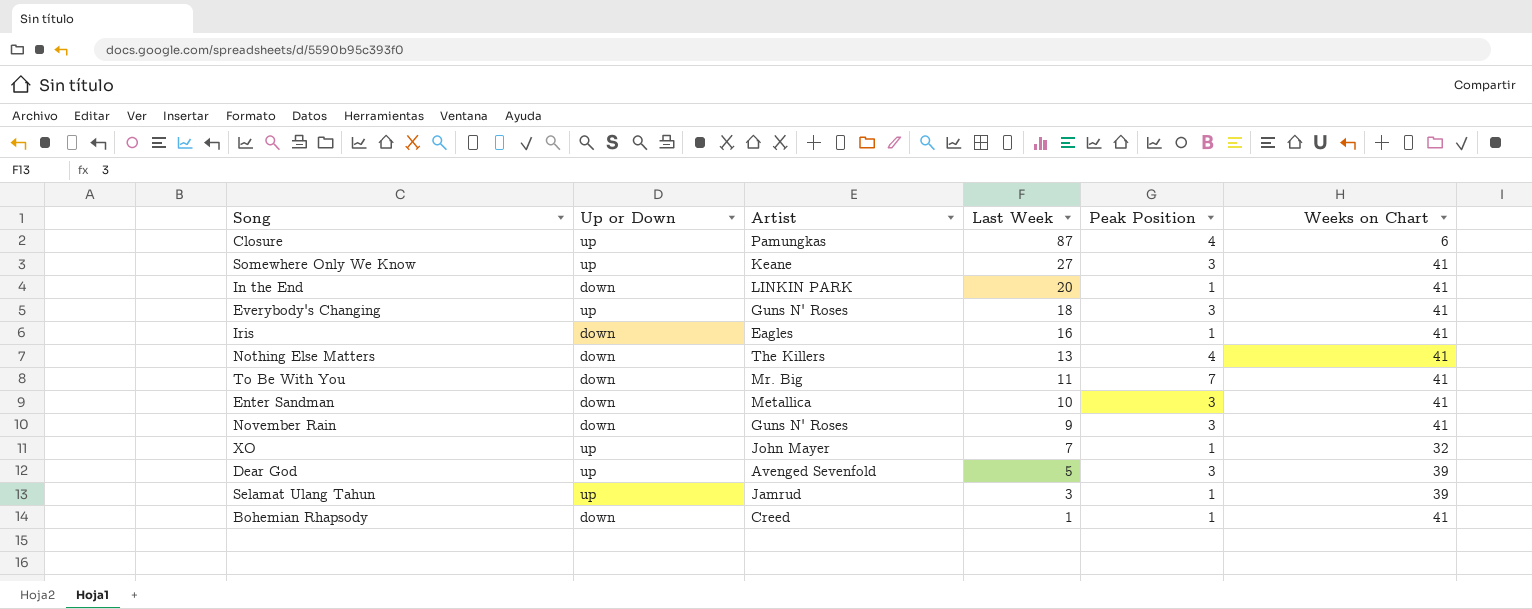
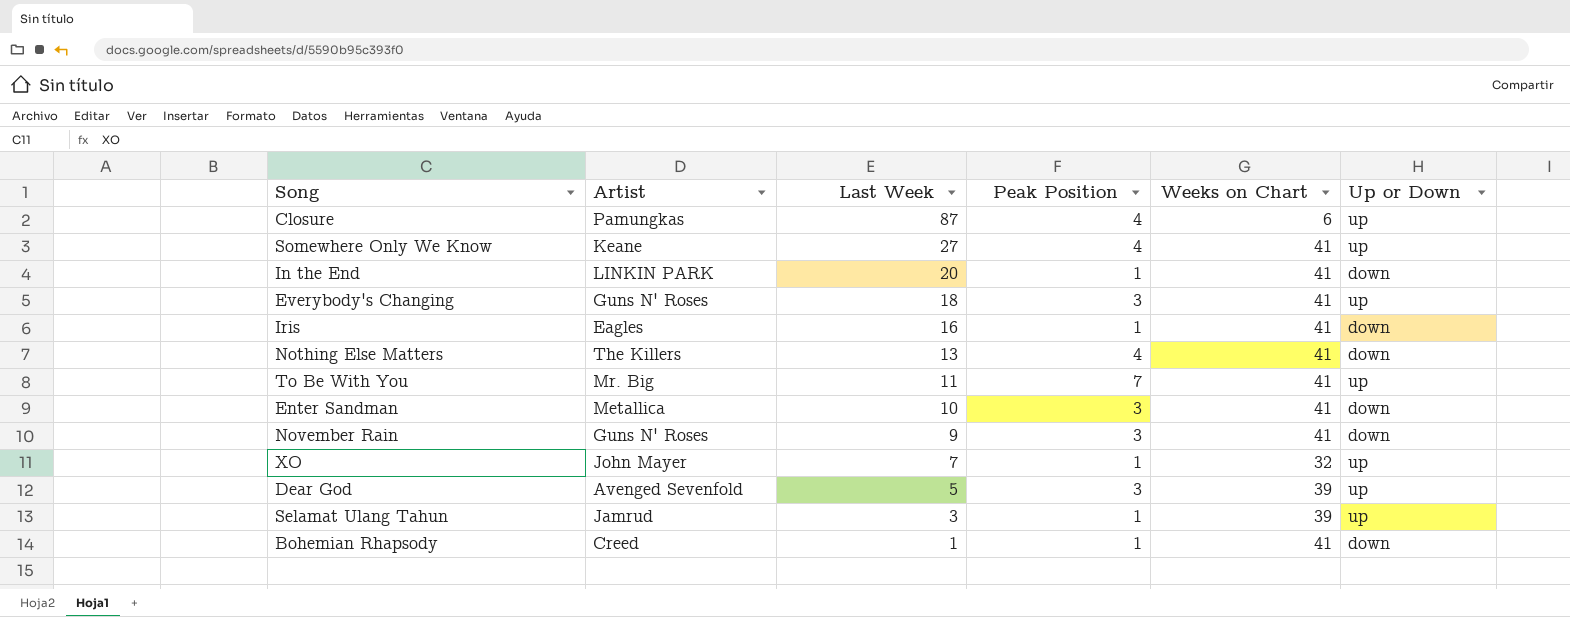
column Up or Down | position: 2 -> 6
Somewhere Only We Know | Peak Position: 3 -> 4
To Be With You | Up or Down: down -> up

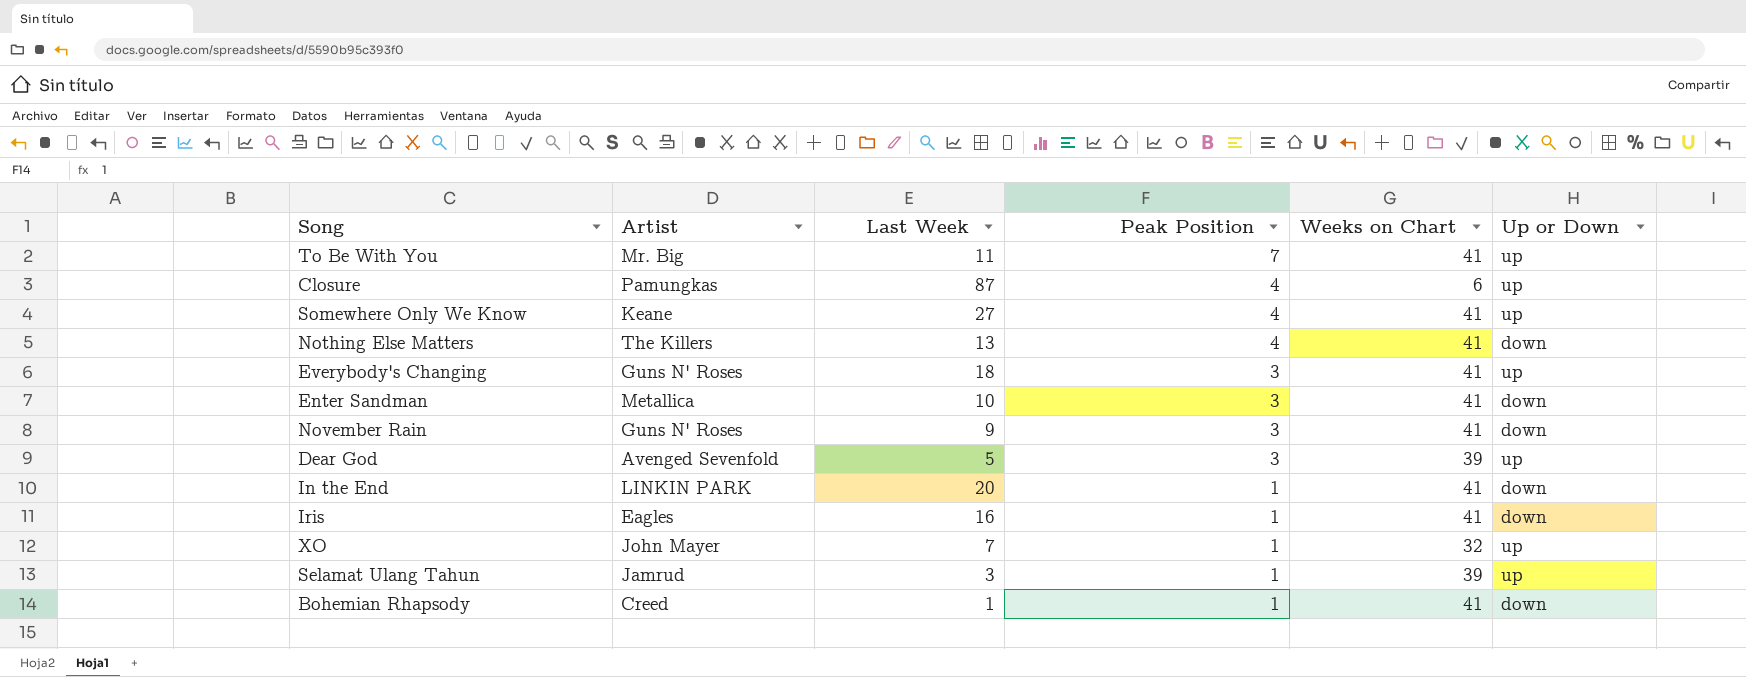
row order: Last Week descending -> Peak Position descending

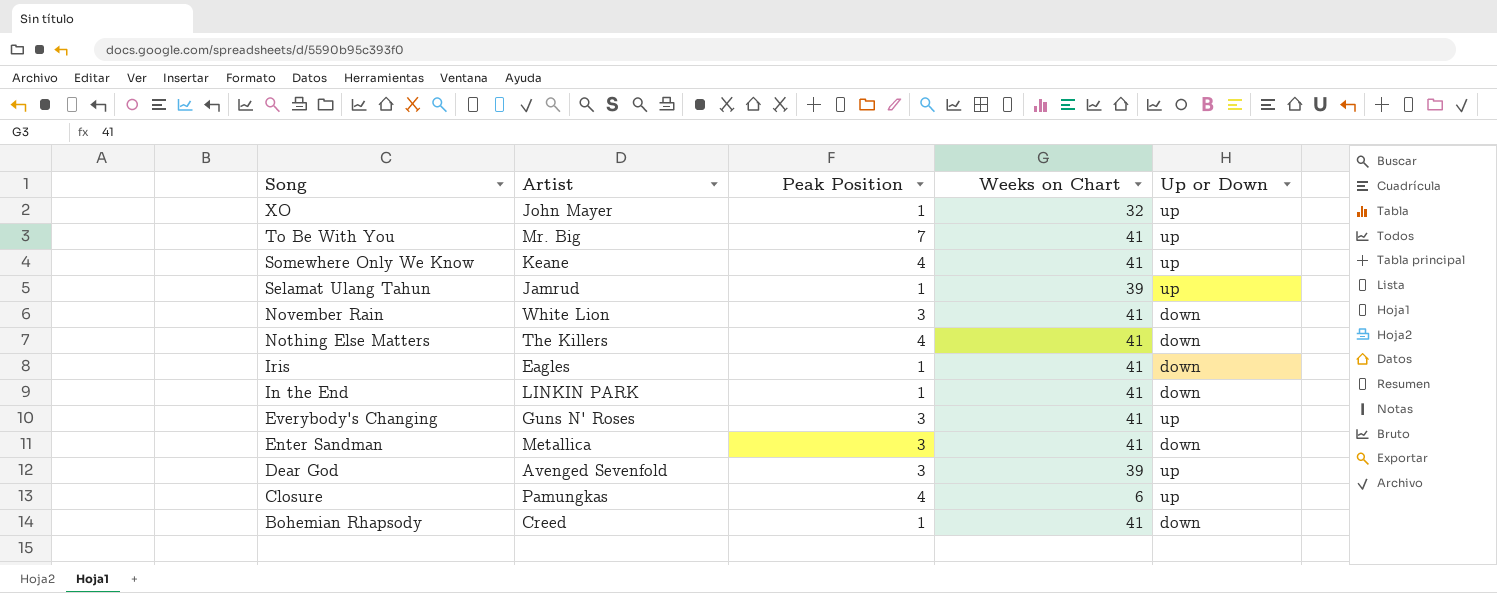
row order: Peak Position descending -> Song descending
column Last Week | position: 3 -> none
November Rain | Artist: Guns N' Roses -> White Lion

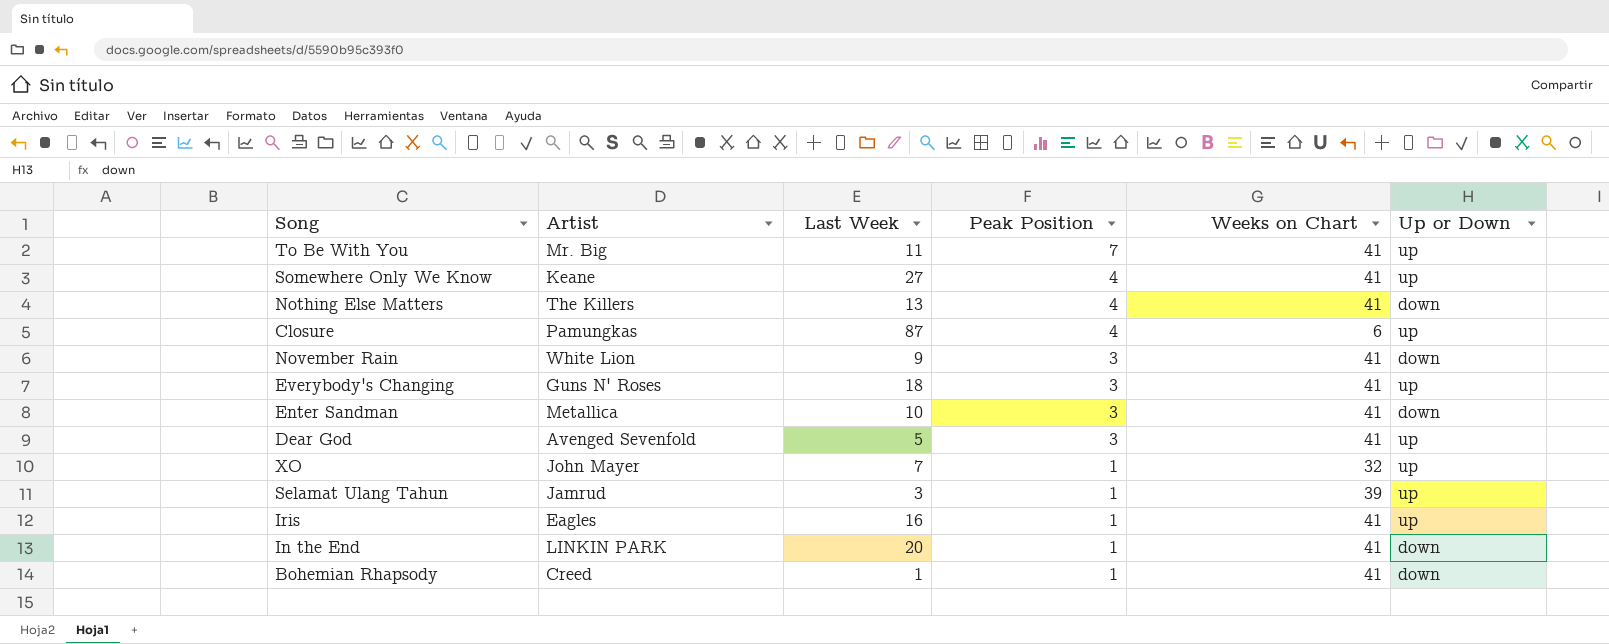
row order: Song descending -> Peak Position descending
column Last Week | position: none -> 3
Dear God | Weeks on Chart: 39 -> 41
Iris | Up or Down: down -> up

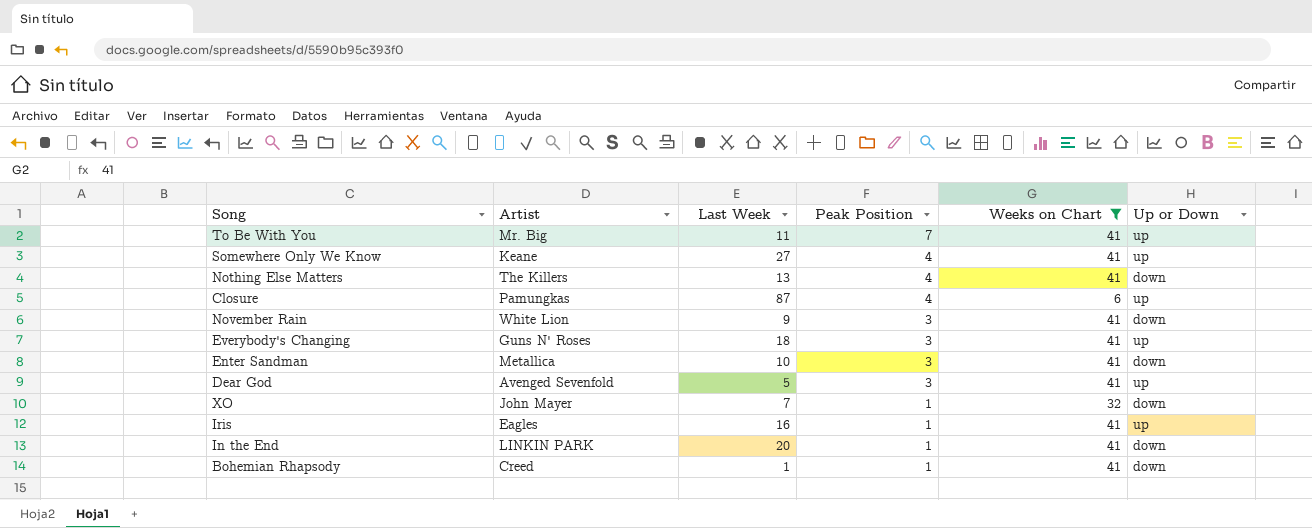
filter: none -> Weeks on Chart != 39
XO | Up or Down: up -> down

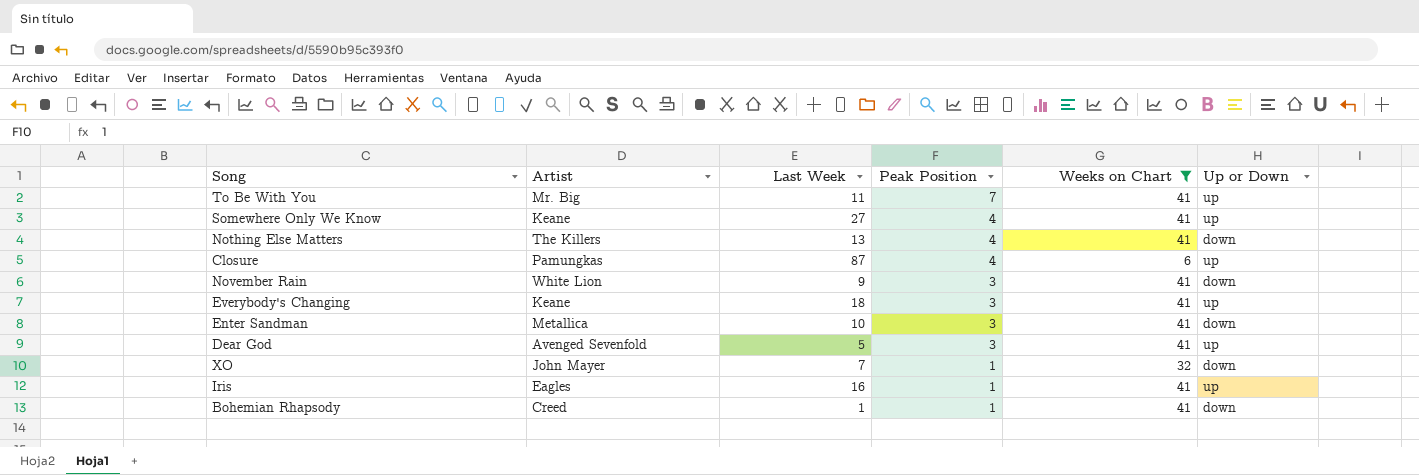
row In the End: LINKIN PARK | 20 | 1 | 41 | down -> none
Everybody's Changing | Artist: Guns N' Roses -> Keane

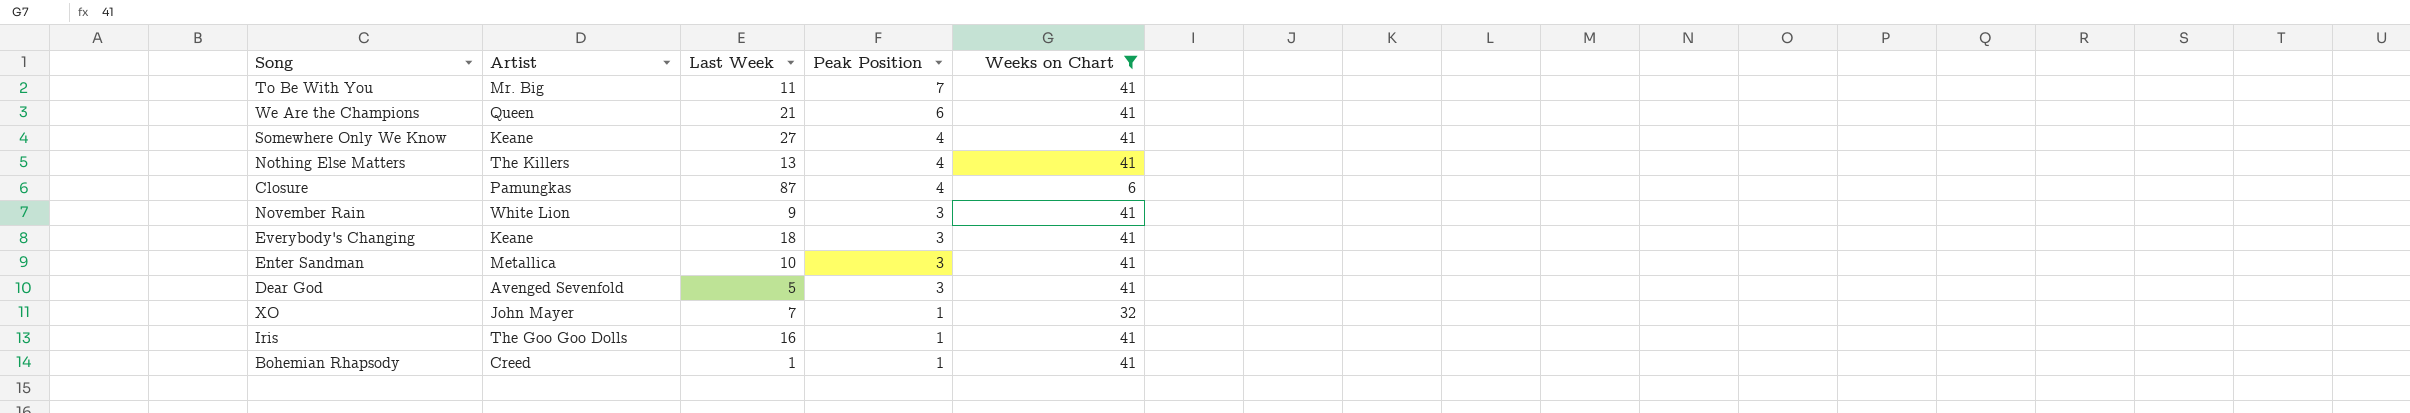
column Up or Down | position: 6 -> none
row We Are the Champions: none -> Queen | 21 | 6 | 41
Iris | Artist: Eagles -> The Goo Goo Dolls

